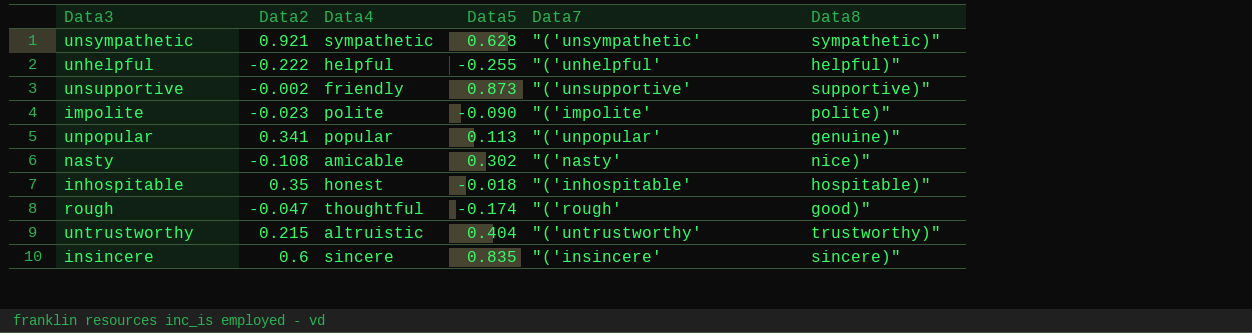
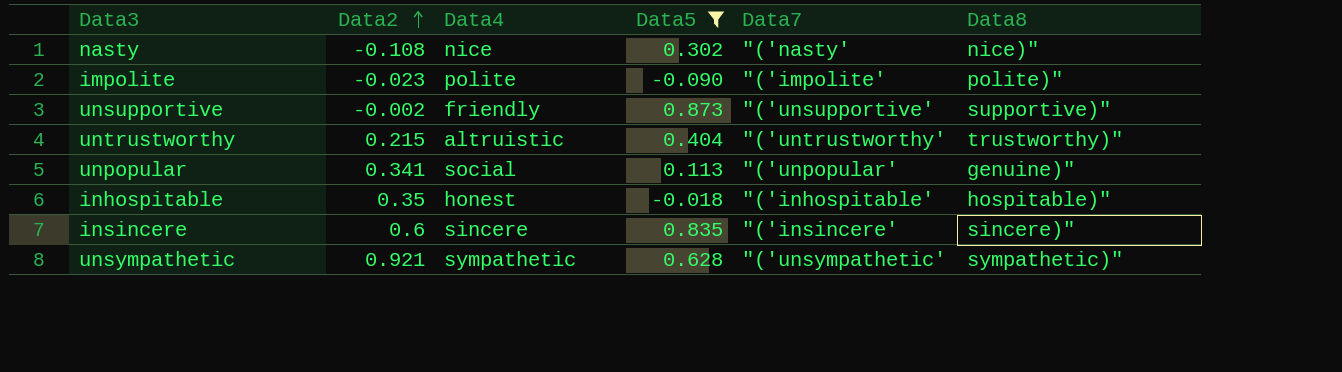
filter: none -> Data5 >= -0.090
row order: none -> Data2 ascending
nasty | Data4: amicable -> nice
unpopular | Data4: popular -> social

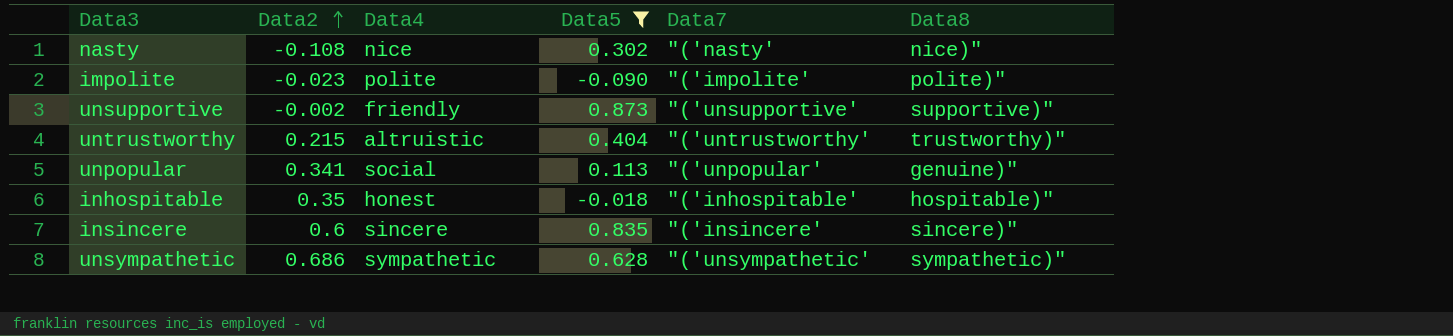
unsympathetic | Data2: 0.921 -> 0.686

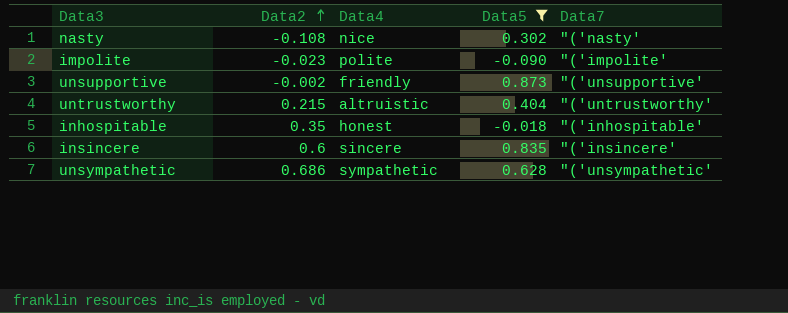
column Data8 | position: 6 -> none
row unpopular: 0.341 | social | 0.113 | "('unpopular' | genuine)" -> none

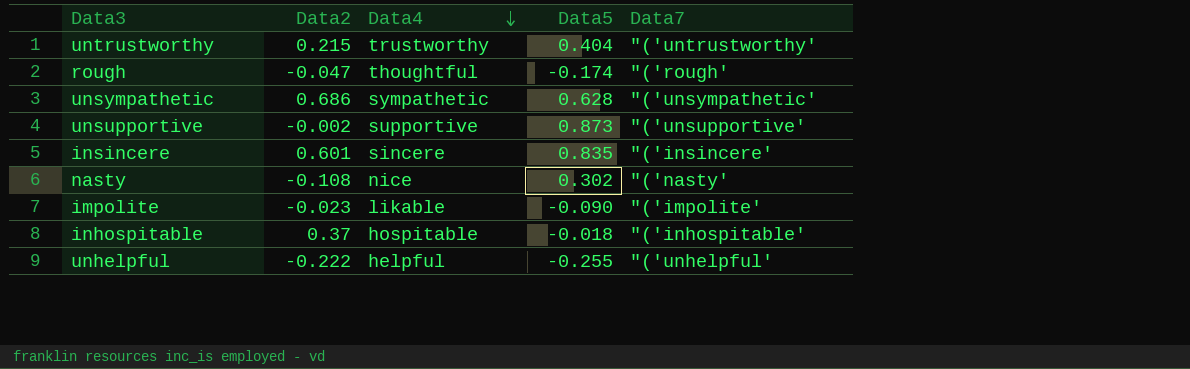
filter: Data5 >= -0.090 -> none
row order: Data2 ascending -> Data4 descending
untrustworthy | Data4: altruistic -> trustworthy
unsupportive | Data4: friendly -> supportive
insincere | Data2: 0.6 -> 0.601
impolite | Data4: polite -> likable
inhospitable | Data2: 0.35 -> 0.37
inhospitable | Data4: honest -> hospitable

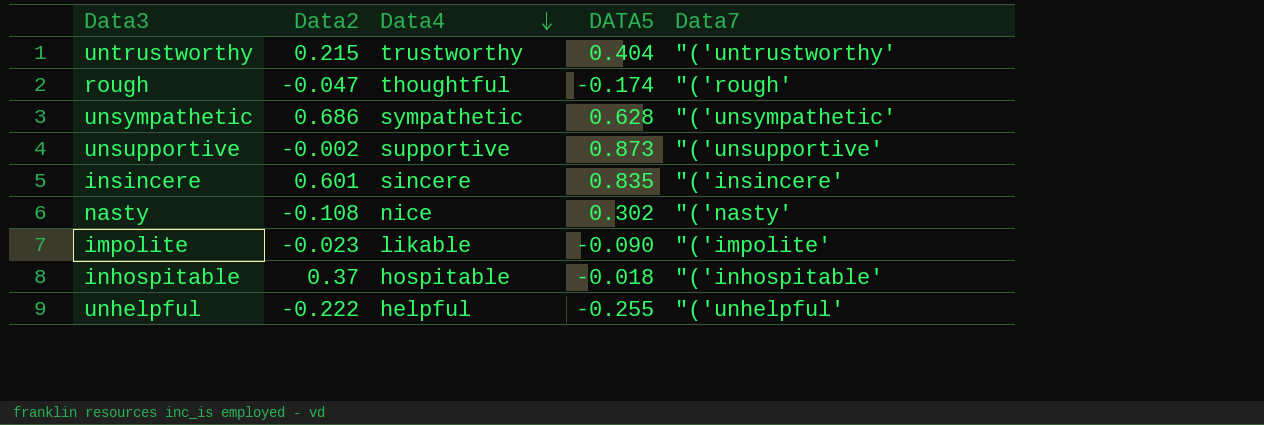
column name: Data5 -> DATA5

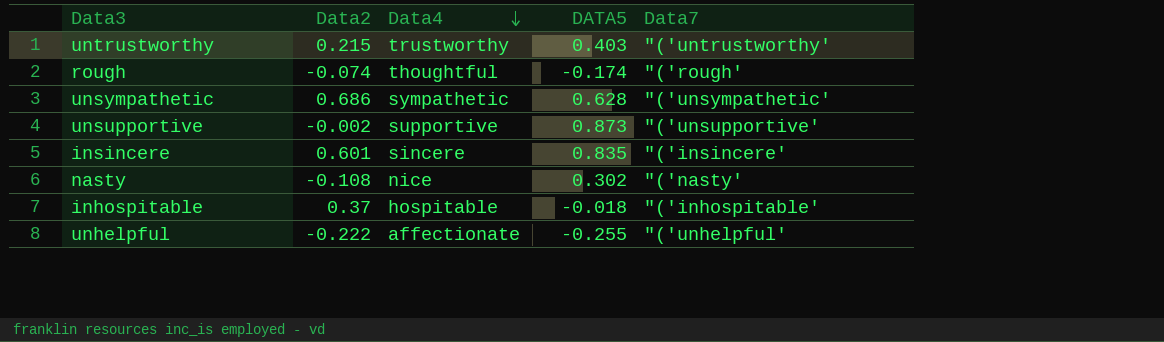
row impolite: -0.023 | likable | -0.090 | "('impolite' -> none
untrustworthy | DATA5: 0.404 -> 0.403
rough | Data2: -0.047 -> -0.074
unhelpful | Data4: helpful -> affectionate

